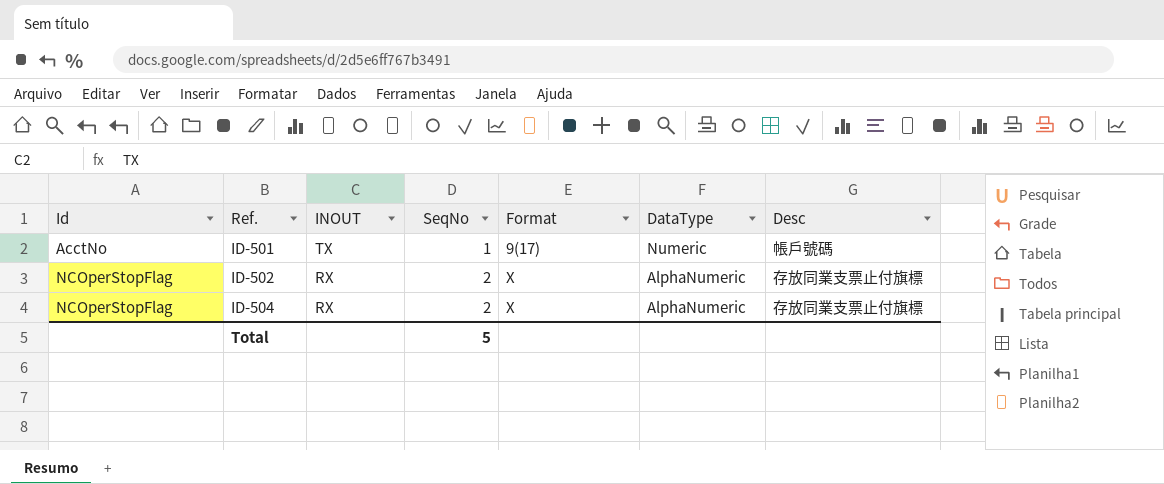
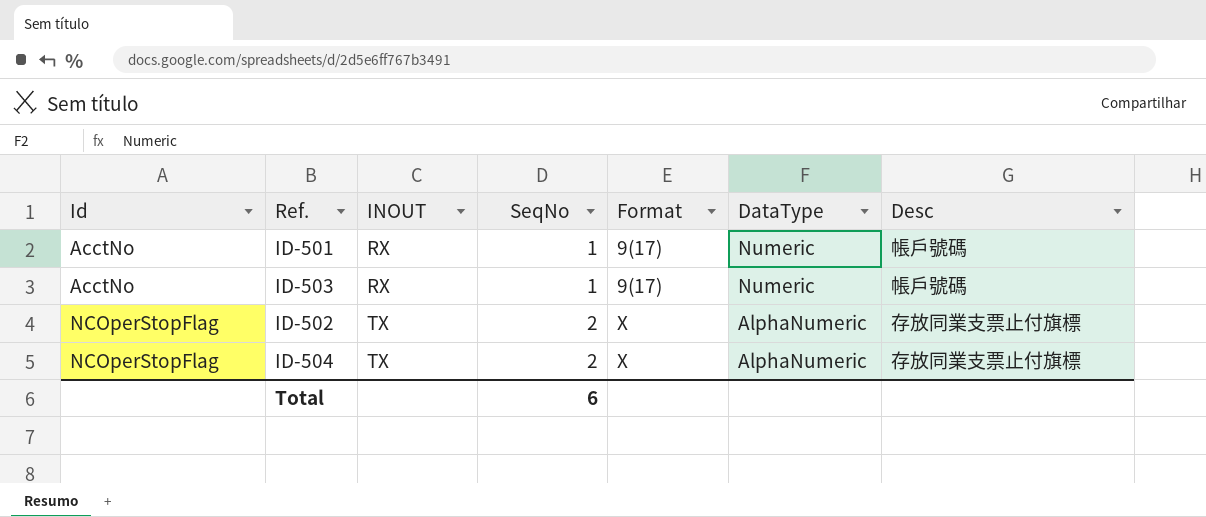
ID-501 | INOUT: TX -> RX
row ID-503: none -> AcctNo | RX | 1 | 9(17) | Numeric | 帳戶號碼
ID-502 | INOUT: RX -> TX
ID-504 | INOUT: RX -> TX
Total | SeqNo: 5 -> 6

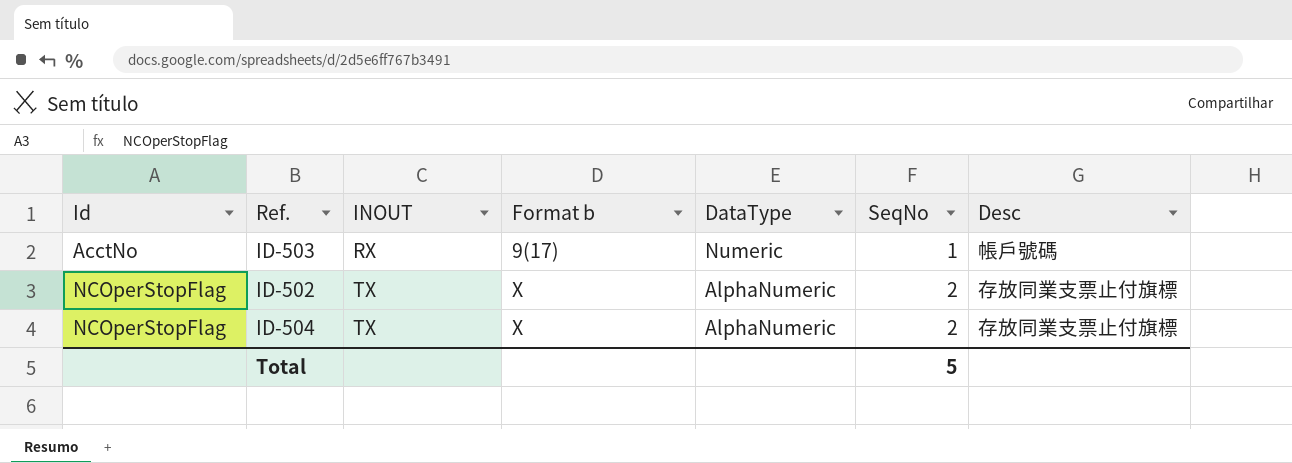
column name: Format -> Format b
column SeqNo | position: 4 -> 6
row ID-501: AcctNo | RX | 1 | 9(17) | Numeric | 帳戶號碼 -> none
Total | SeqNo: 6 -> 5

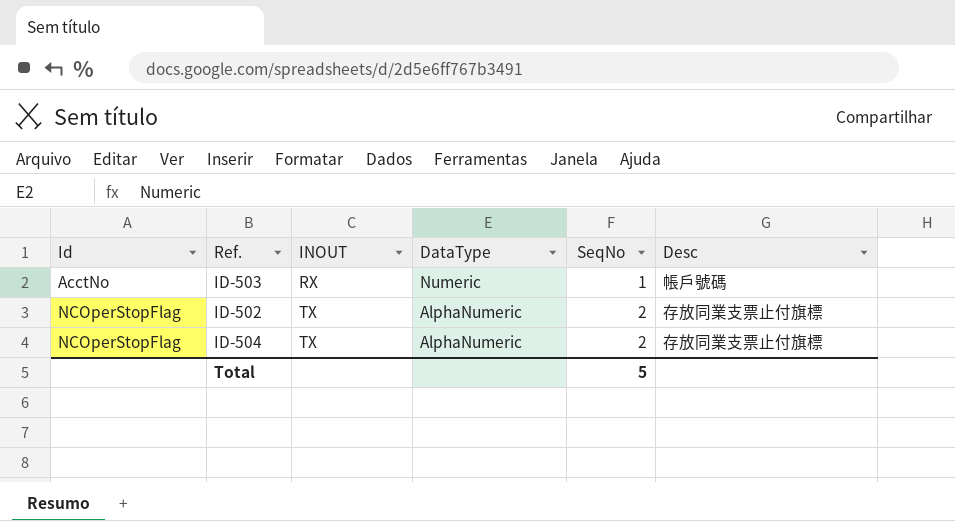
column Format b | position: 4 -> none

